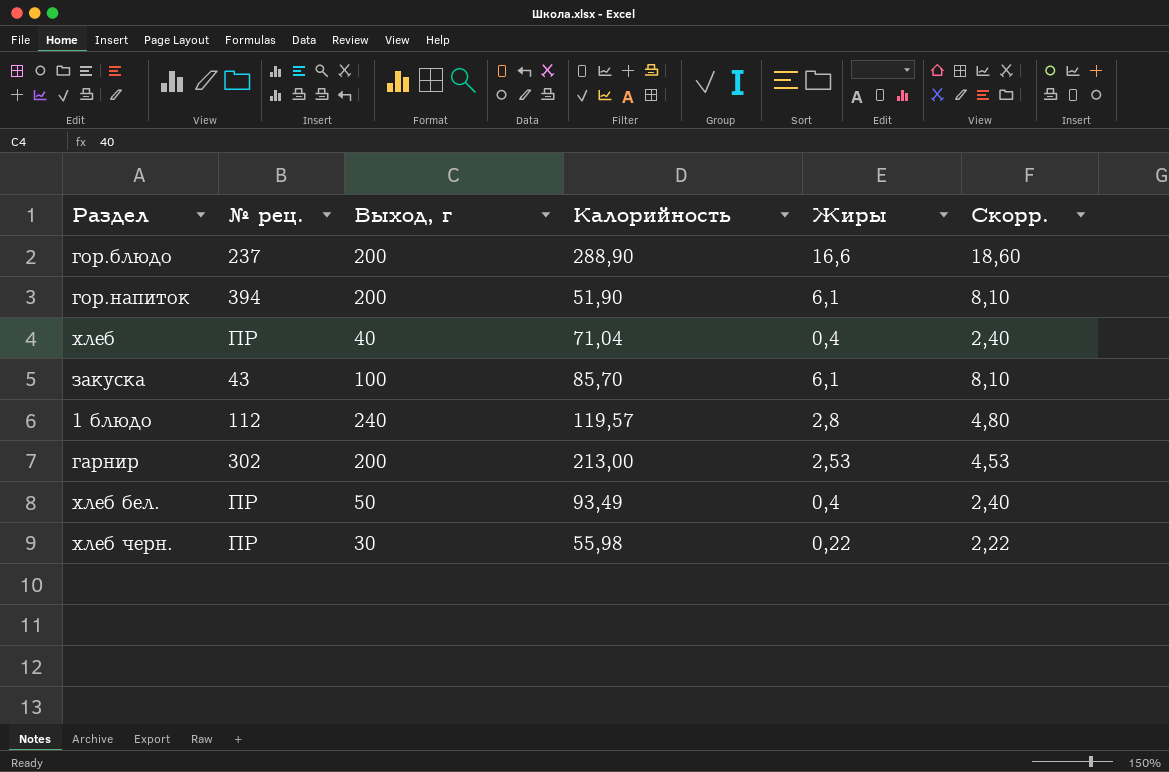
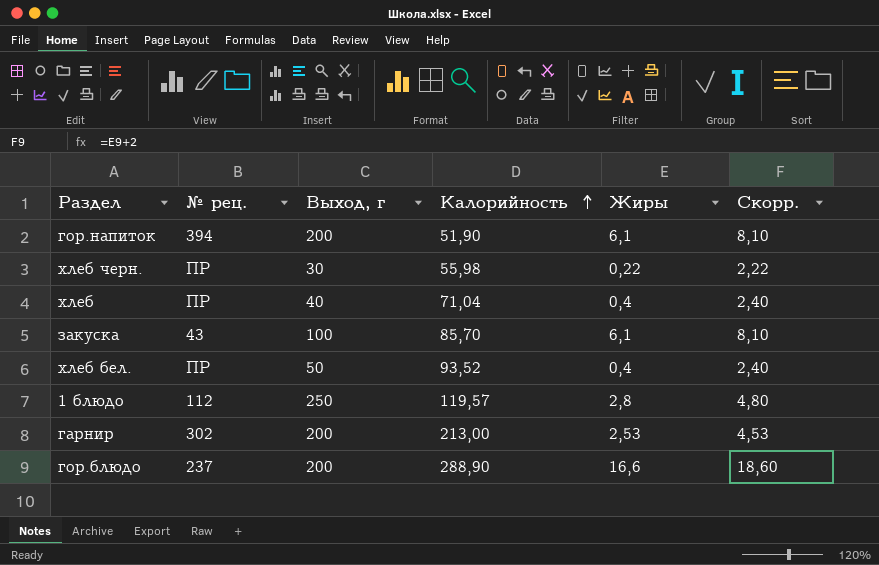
row order: none -> Калорийность ascending
хлеб бел. | Калорийность: 93,49 -> 93,52
1 блюдо | Выход, г: 240 -> 250

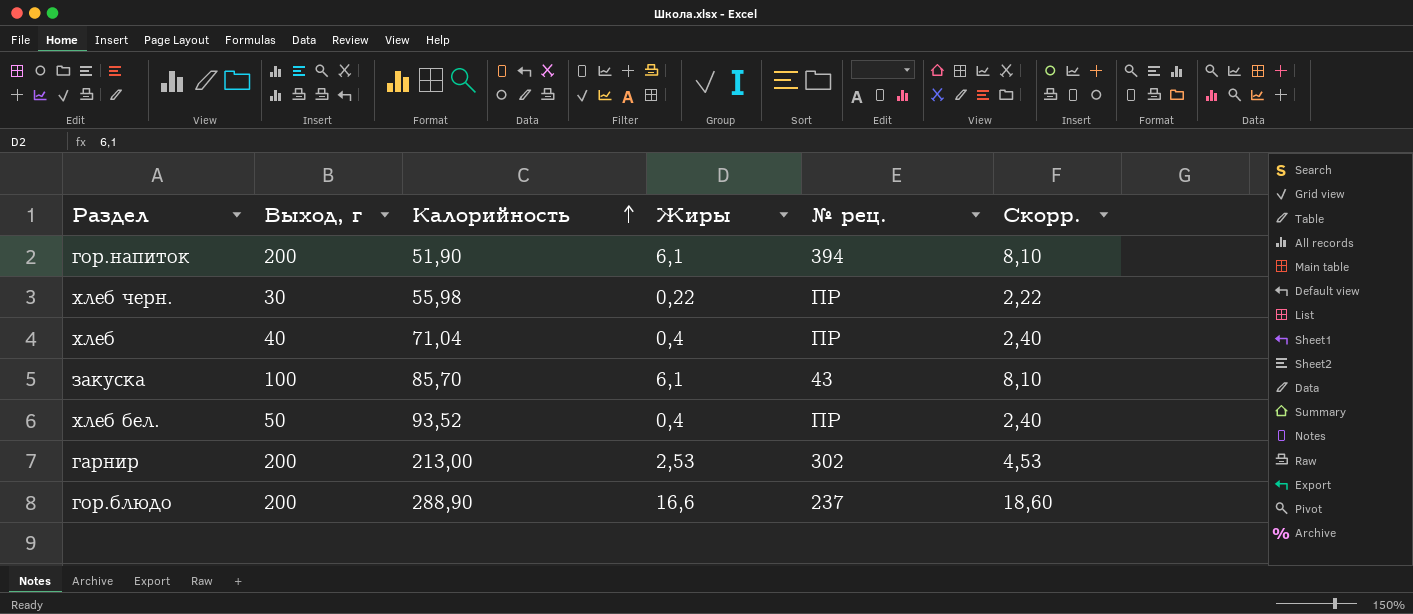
column № рец. | position: 2 -> 5
row 1 блюдо: 112 | 250 | 119,57 | 2,8 | 4,80 -> none

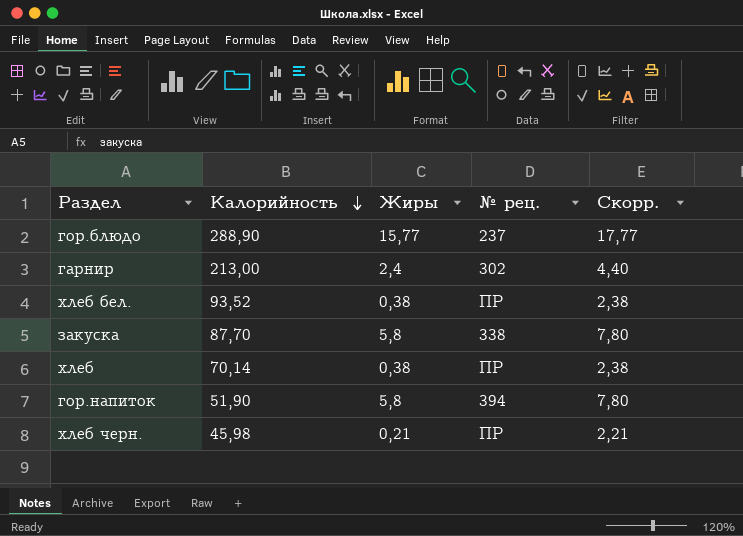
row order: Калорийность ascending -> Калорийность descending
column Выход, г | position: 2 -> none
гор.блюдо | Жиры: 16,6 -> 15,77
гор.блюдо | Скорр.: 18,60 -> 17,77
гарнир | Жиры: 2,53 -> 2,4
гарнир | Скорр.: 4,53 -> 4,40
хлеб бел. | Жиры: 0,4 -> 0,38
хлеб бел. | Скорр.: 2,40 -> 2,38
закуска | Калорийность: 85,70 -> 87,70
закуска | Жиры: 6,1 -> 5,8
закуска | № рец.: 43 -> 338
закуска | Скорр.: 8,10 -> 7,80
хлеб | Калорийность: 71,04 -> 70,14
хлеб | Жиры: 0,4 -> 0,38
хлеб | Скорр.: 2,40 -> 2,38
гор.напиток | Жиры: 6,1 -> 5,8
гор.напиток | Скорр.: 8,10 -> 7,80
хлеб черн. | Калорийность: 55,98 -> 45,98
хлеб черн. | Жиры: 0,22 -> 0,21
хлеб черн. | Скорр.: 2,22 -> 2,21

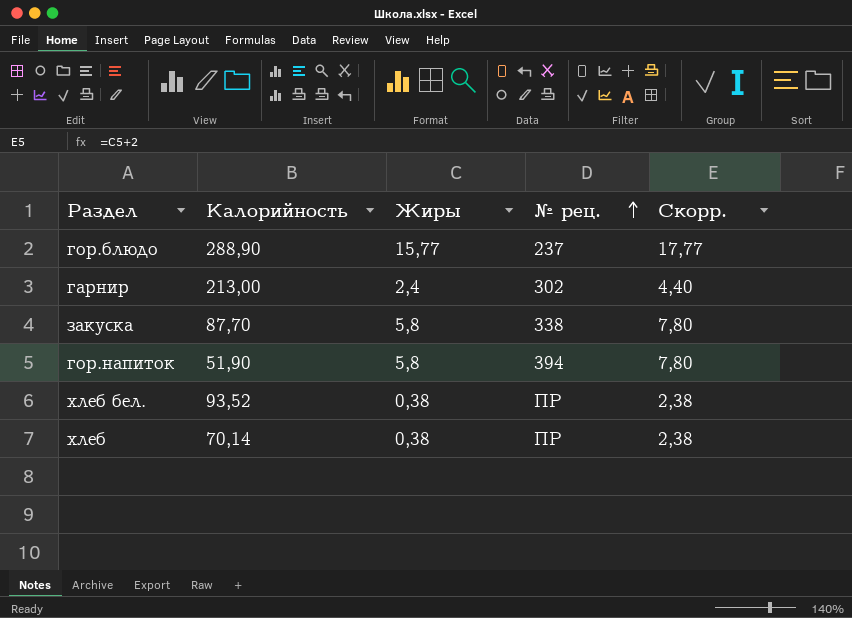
row order: Калорийность descending -> № рец. ascending
row хлеб черн.: 45,98 | 0,21 | ПР | 2,21 -> none

